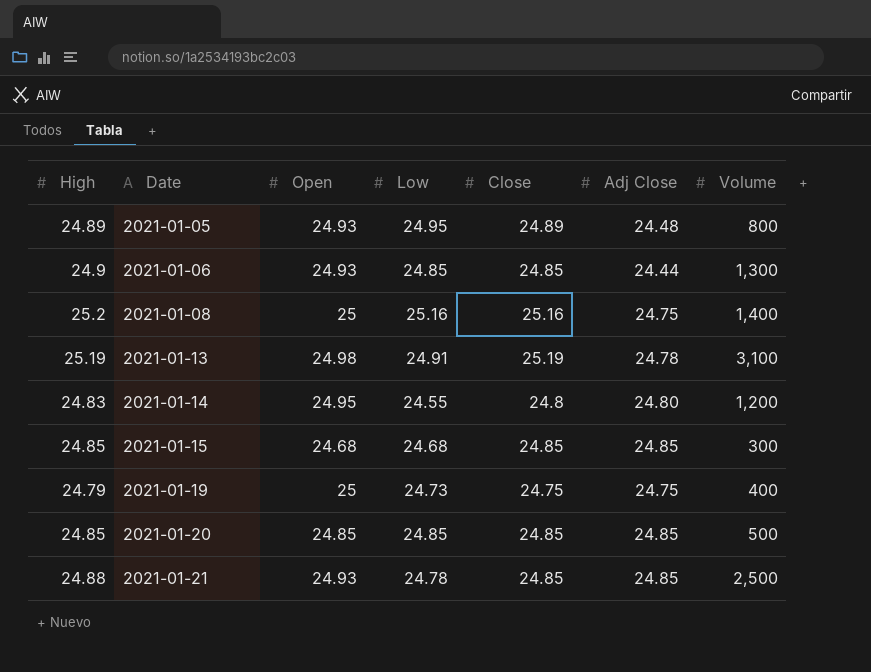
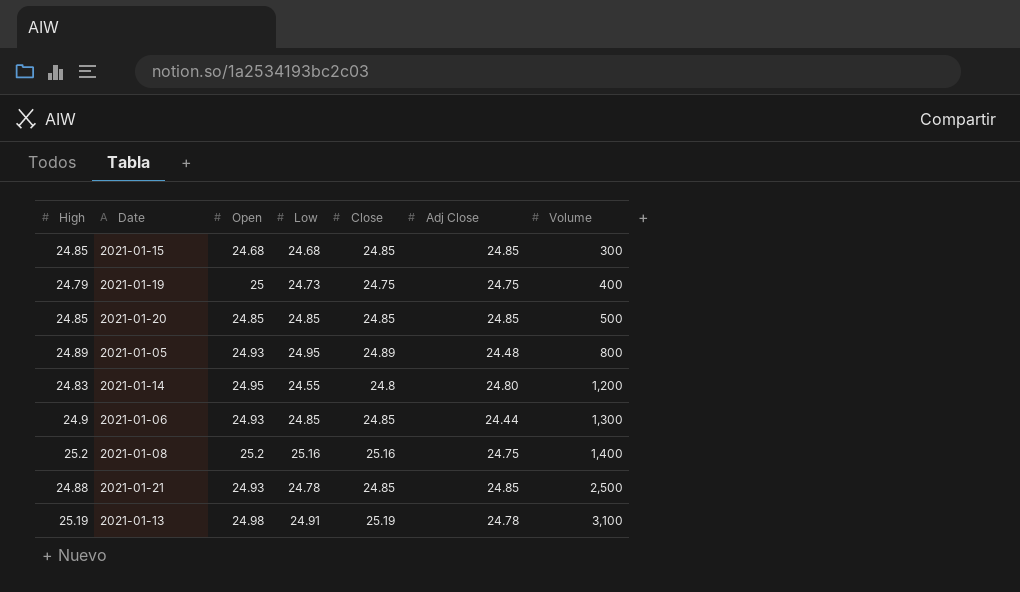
row order: Date ascending -> Volume ascending
2021-01-08 | Open: 25 -> 25.2

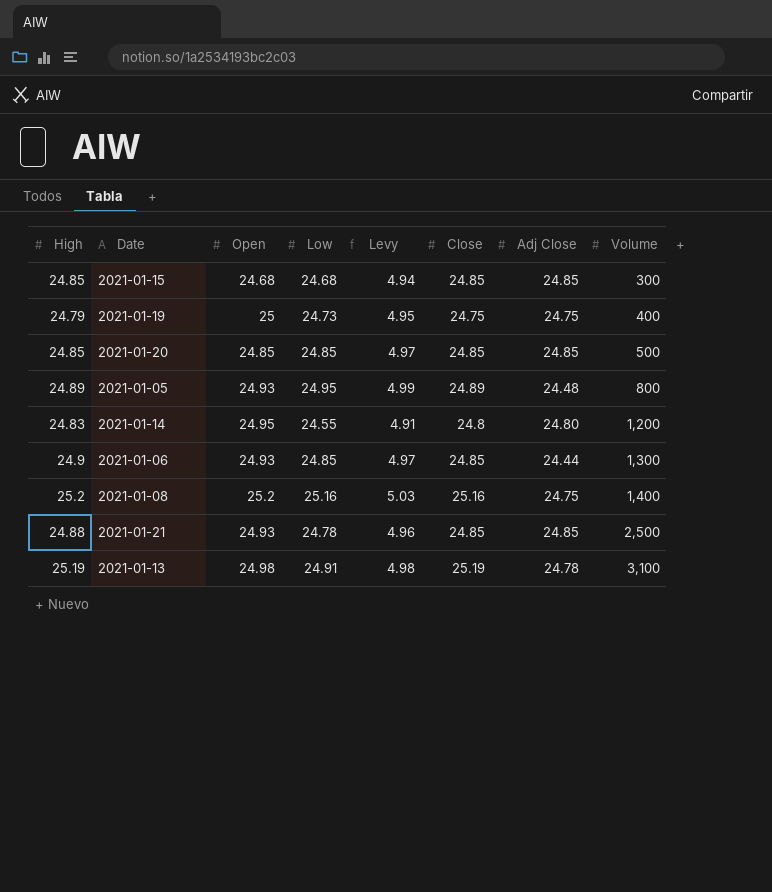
column Levy | formula: none -> [Low] * 0.2

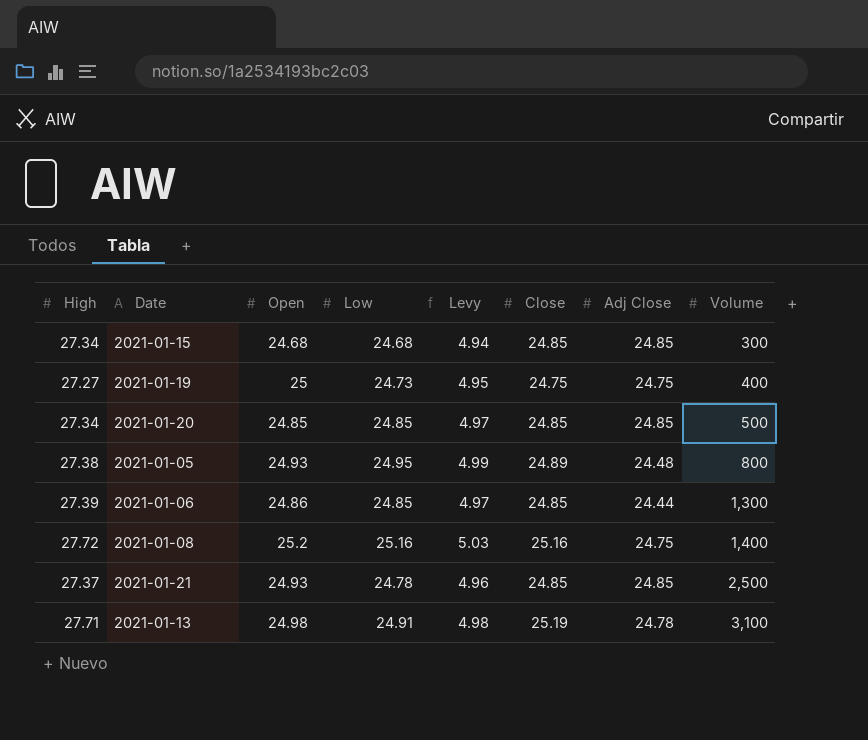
row 2021-01-14: 24.83 | 24.95 | 24.55 | 4.91 | 24.8 | 24.80 | 1,200 -> none
2021-01-15 | High: 24.85 -> 27.34
2021-01-19 | High: 24.79 -> 27.27
2021-01-20 | High: 24.85 -> 27.34
2021-01-05 | High: 24.89 -> 27.38
2021-01-06 | High: 24.9 -> 27.39
2021-01-06 | Open: 24.93 -> 24.86
2021-01-08 | High: 25.2 -> 27.72
2021-01-21 | High: 24.88 -> 27.37
2021-01-13 | High: 25.19 -> 27.71

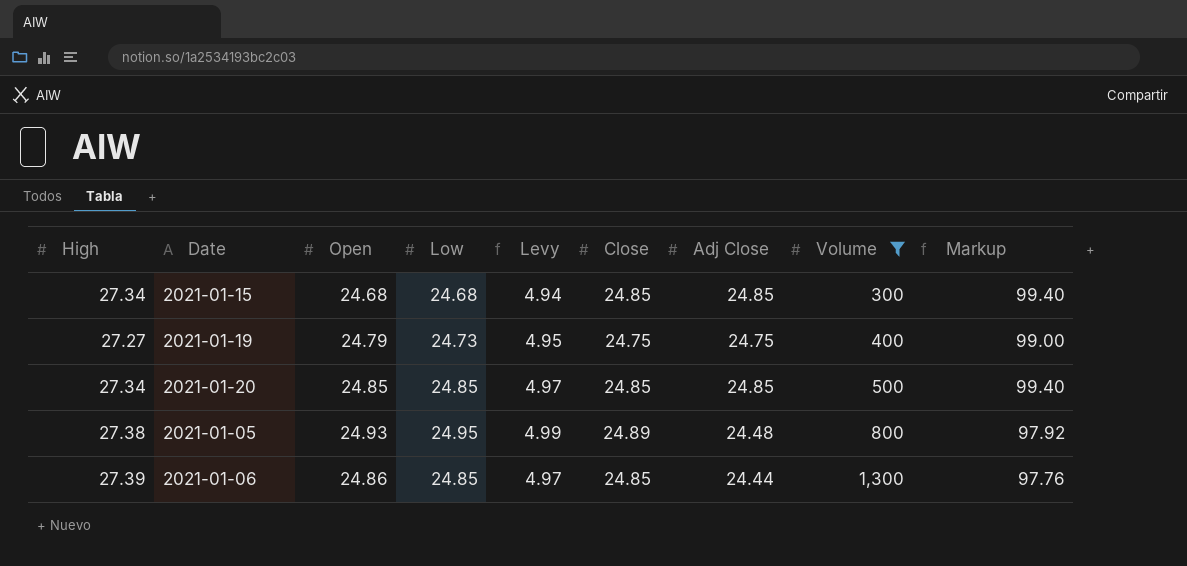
filter: none -> Volume <= 1,300
column Markup | formula: none -> [Adj Close] * 4
2021-01-19 | Open: 25 -> 24.79

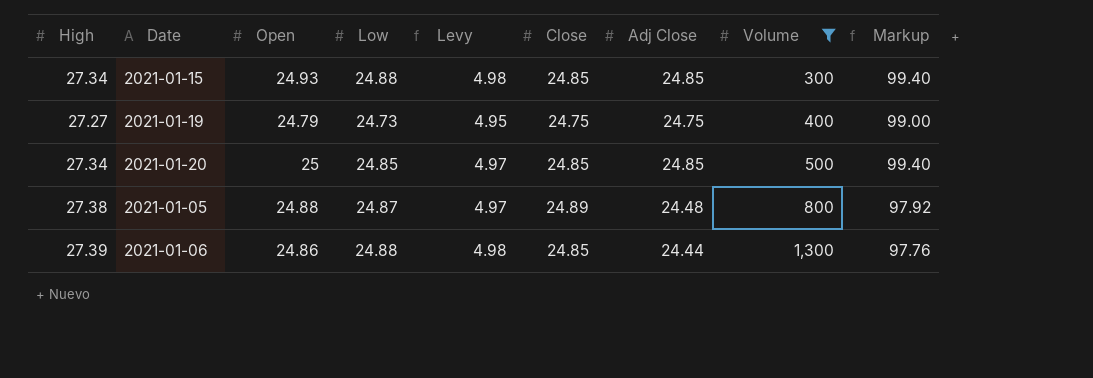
2021-01-15 | Open: 24.68 -> 24.93
2021-01-15 | Low: 24.68 -> 24.88
2021-01-15 | Levy: 4.94 -> 4.98
2021-01-20 | Open: 24.85 -> 25
2021-01-05 | Open: 24.93 -> 24.88
2021-01-05 | Low: 24.95 -> 24.87
2021-01-05 | Levy: 4.99 -> 4.97
2021-01-06 | Low: 24.85 -> 24.88
2021-01-06 | Levy: 4.97 -> 4.98

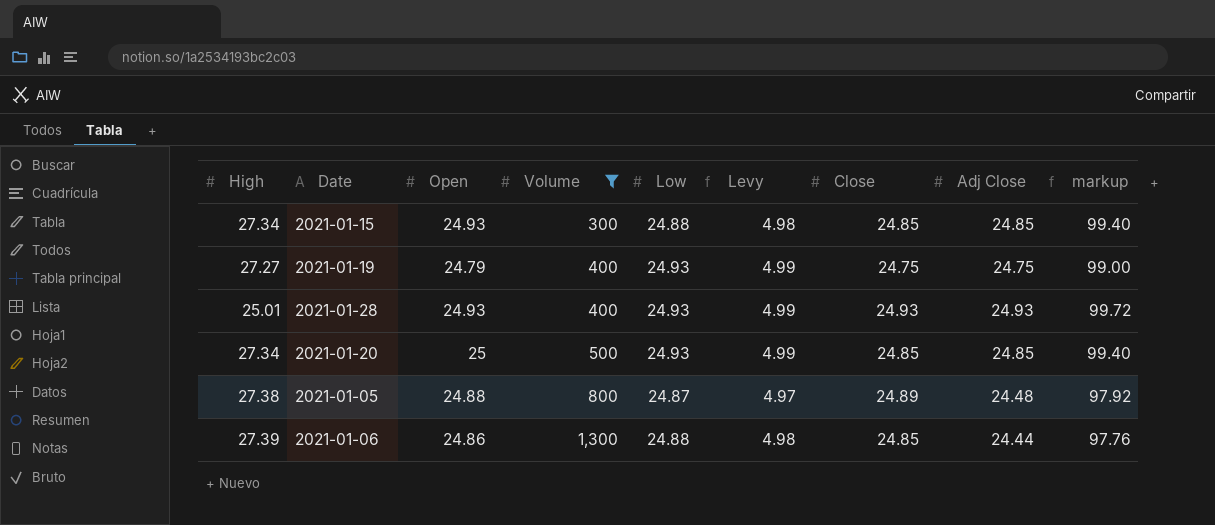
column Volume | position: 8 -> 4
column name: Markup -> markup
2021-01-19 | Low: 24.73 -> 24.93
2021-01-19 | Levy: 4.95 -> 4.99
row 2021-01-28: none -> 25.01 | 24.93 | 400 | 24.93 | 4.99 | 24.93 | 24.93 | 99.72
2021-01-20 | Low: 24.85 -> 24.93
2021-01-20 | Levy: 4.97 -> 4.99

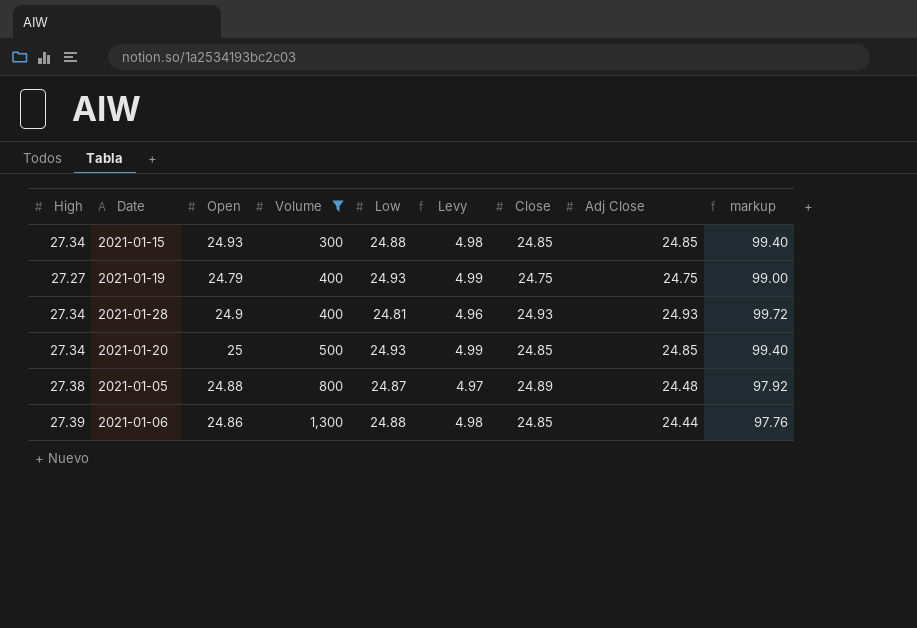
2021-01-28 | High: 25.01 -> 27.34
2021-01-28 | Open: 24.93 -> 24.9
2021-01-28 | Low: 24.93 -> 24.81
2021-01-28 | Levy: 4.99 -> 4.96

